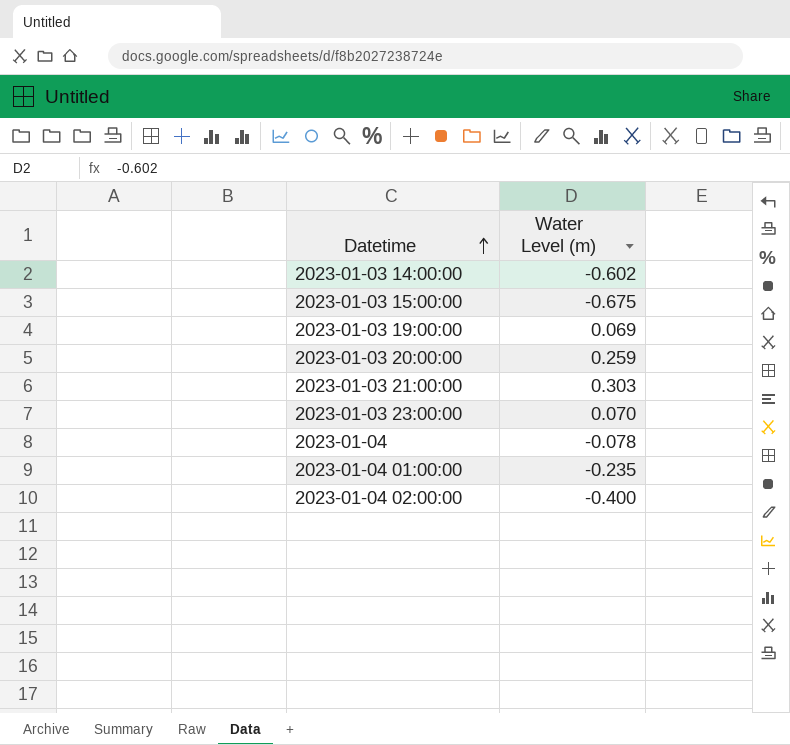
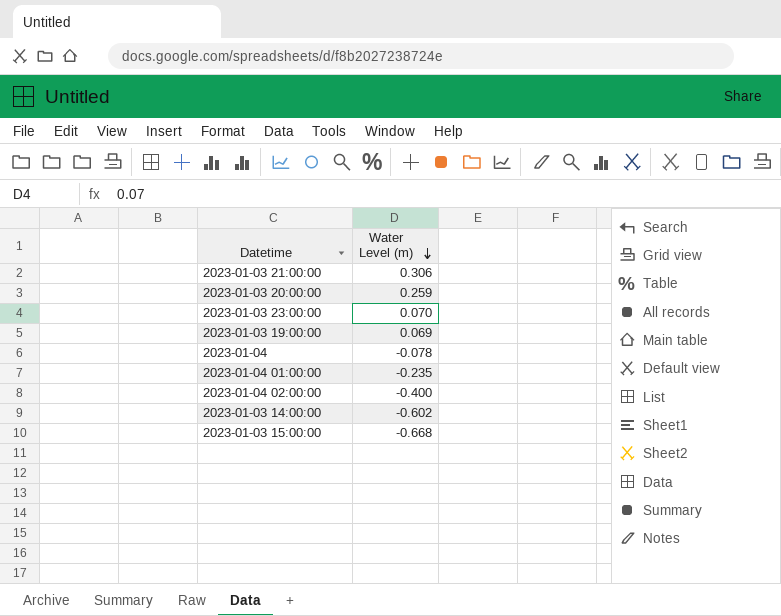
row order: Datetime ascending -> Water Level (m) descending
2023-01-03 21:00:00 | Water Level (m): 0.303 -> 0.306
2023-01-03 15:00:00 | Water Level (m): -0.675 -> -0.668

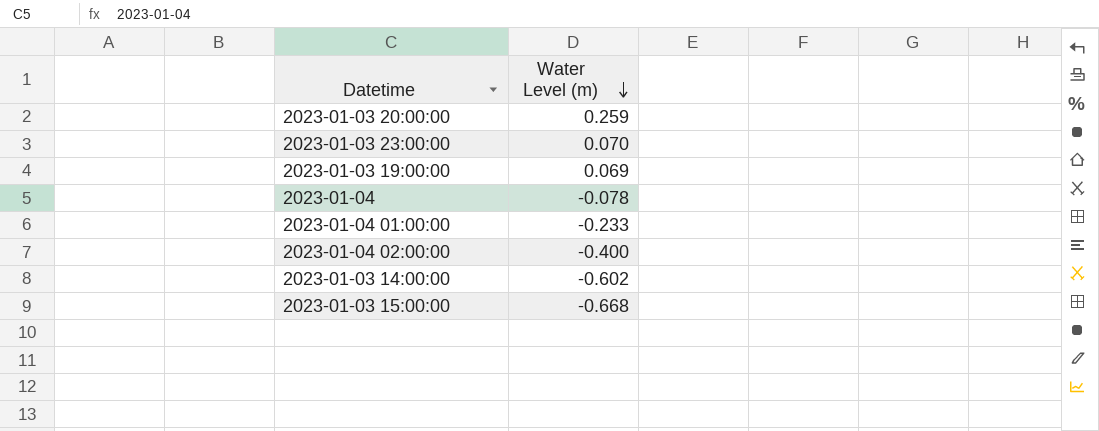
row 2023-01-03 21:00:00: 0.306 -> none
2023-01-04 01:00:00 | Water Level (m): -0.235 -> -0.233

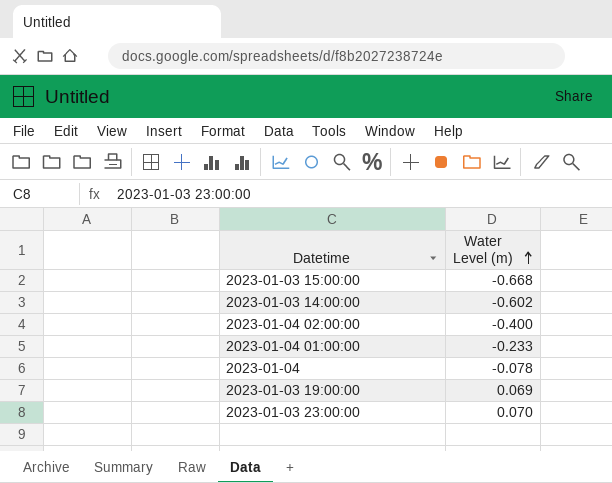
row order: Water Level (m) descending -> Water Level (m) ascending
row 2023-01-03 20:00:00: 0.259 -> none

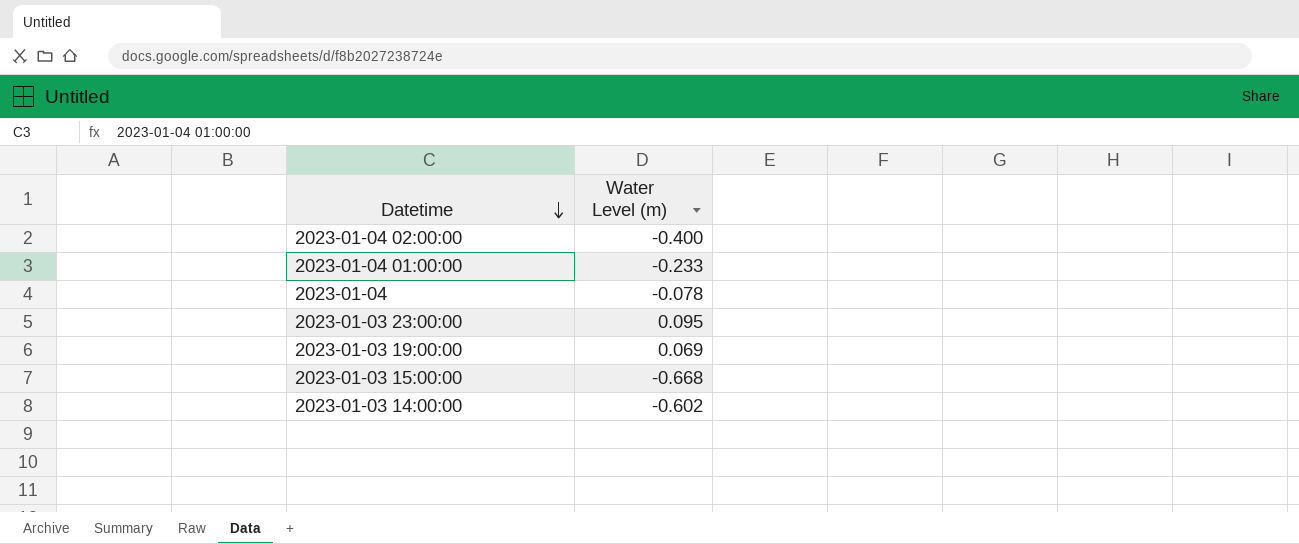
row order: Water Level (m) ascending -> Datetime descending
2023-01-03 23:00:00 | Water Level (m): 0.070 -> 0.095

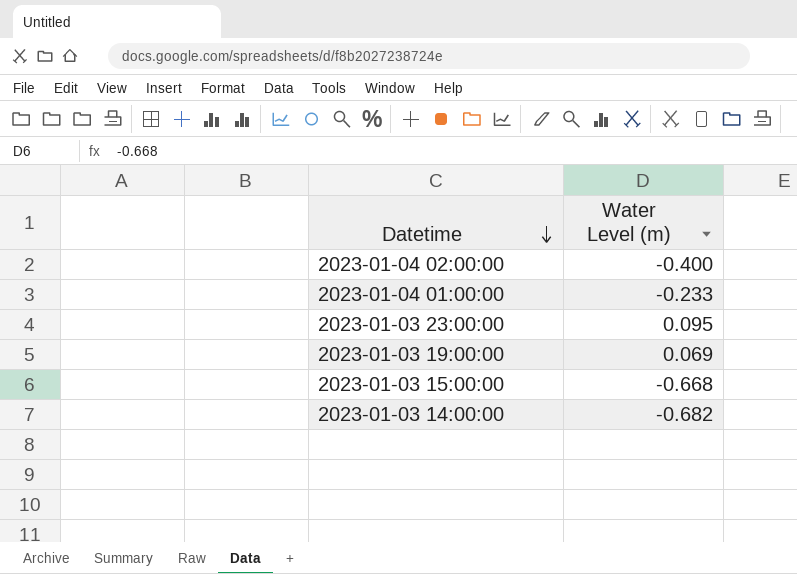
row 2023-01-04: -0.078 -> none
2023-01-03 14:00:00 | Water Level (m): -0.602 -> -0.682

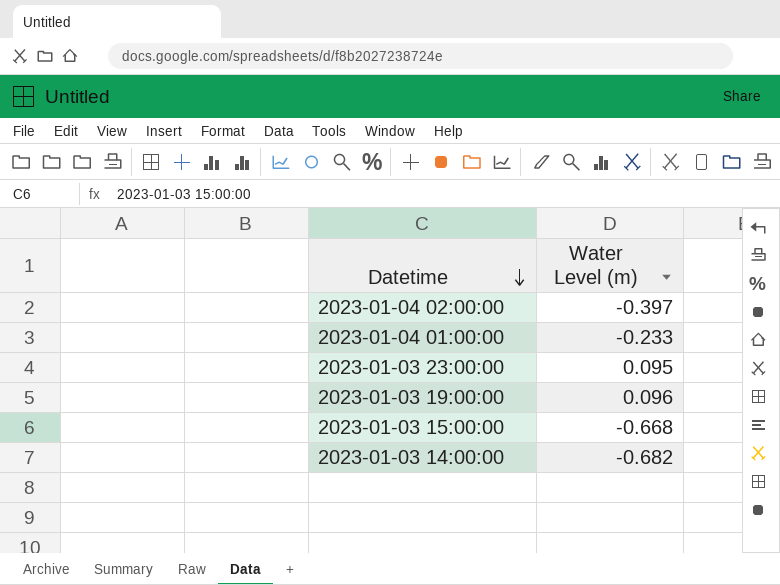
2023-01-04 02:00:00 | Water Level (m): -0.400 -> -0.397
2023-01-03 19:00:00 | Water Level (m): 0.069 -> 0.096

